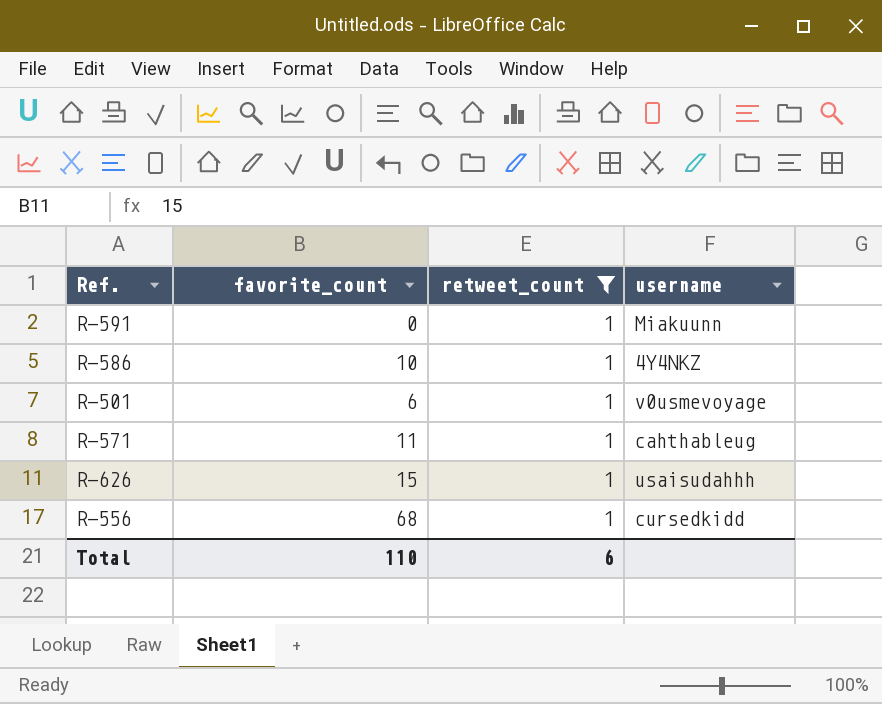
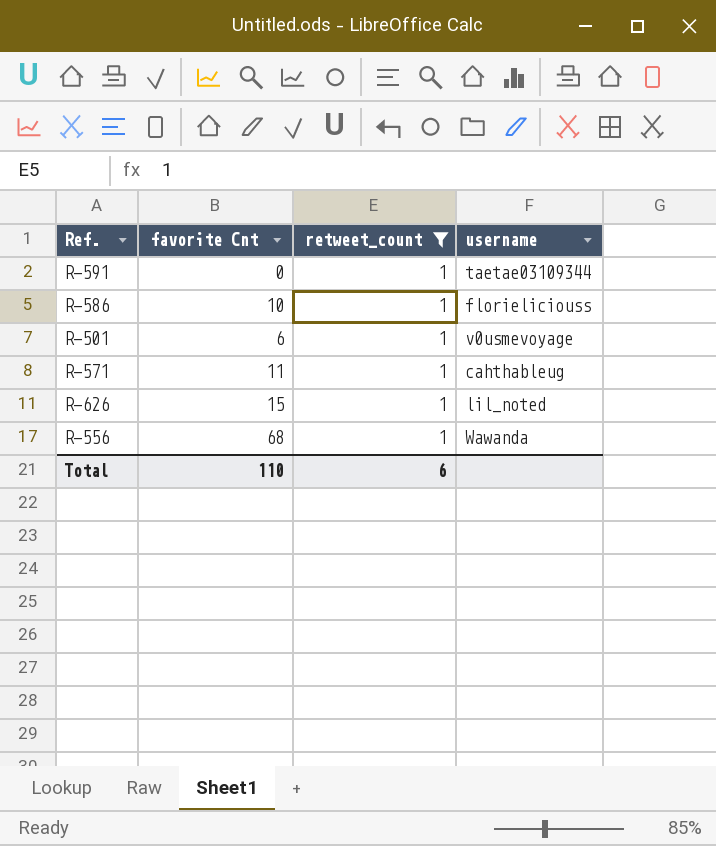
column name: favorite_count -> favorite Cnt
R-591 | username: Miakuunn -> taetae03109344
R-586 | username: 4Y4NKZ -> florieliciouss
R-626 | username: usaisudahhh -> lil_noted
R-556 | username: cursedkidd -> Wawanda

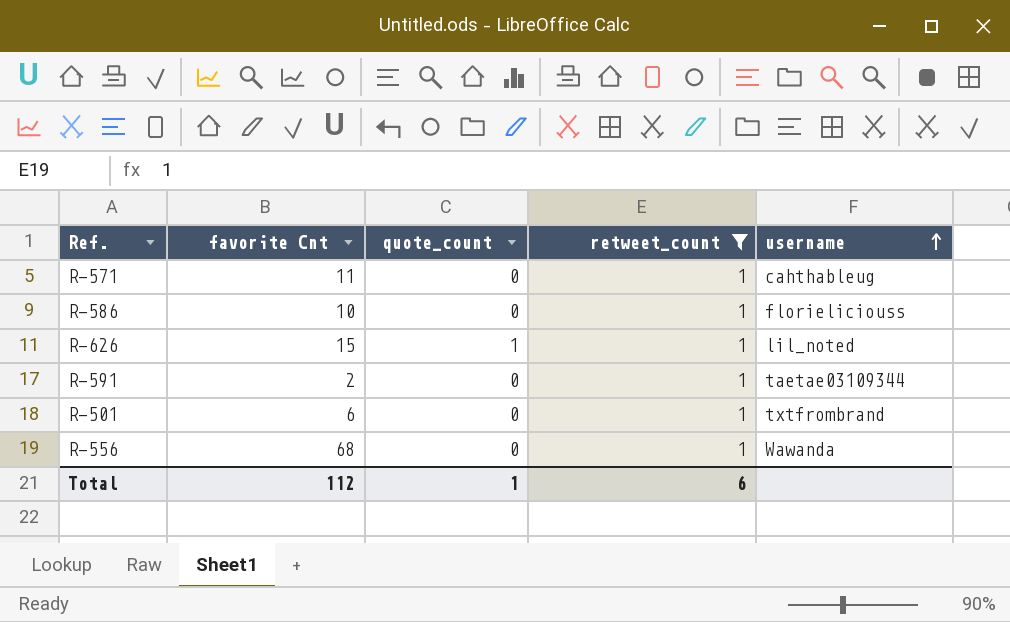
row order: none -> username ascending
column quote_count | position: none -> 3
R-591 | favorite Cnt: 0 -> 2
R-501 | username: v0usmevoyage -> txtfrombrand
Total | favorite Cnt: 110 -> 112

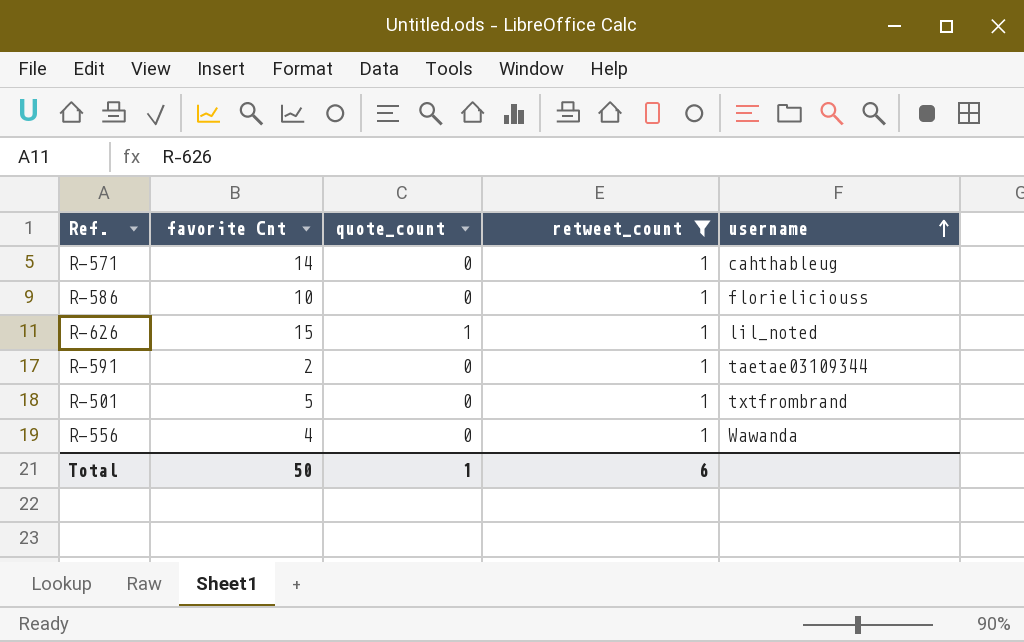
R-571 | favorite Cnt: 11 -> 14
R-501 | favorite Cnt: 6 -> 5
R-556 | favorite Cnt: 68 -> 4
Total | favorite Cnt: 112 -> 50

